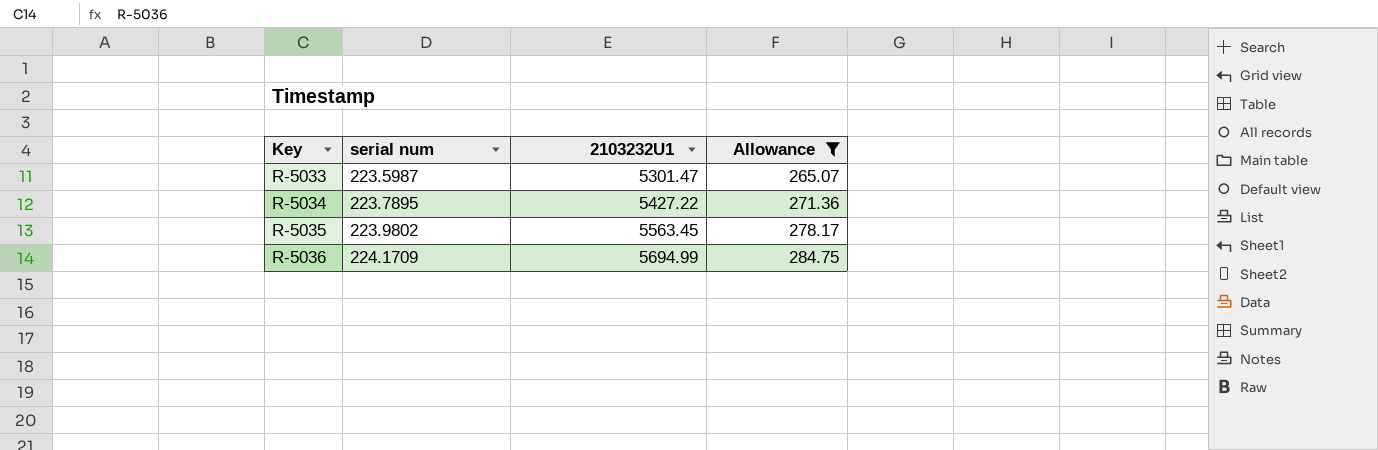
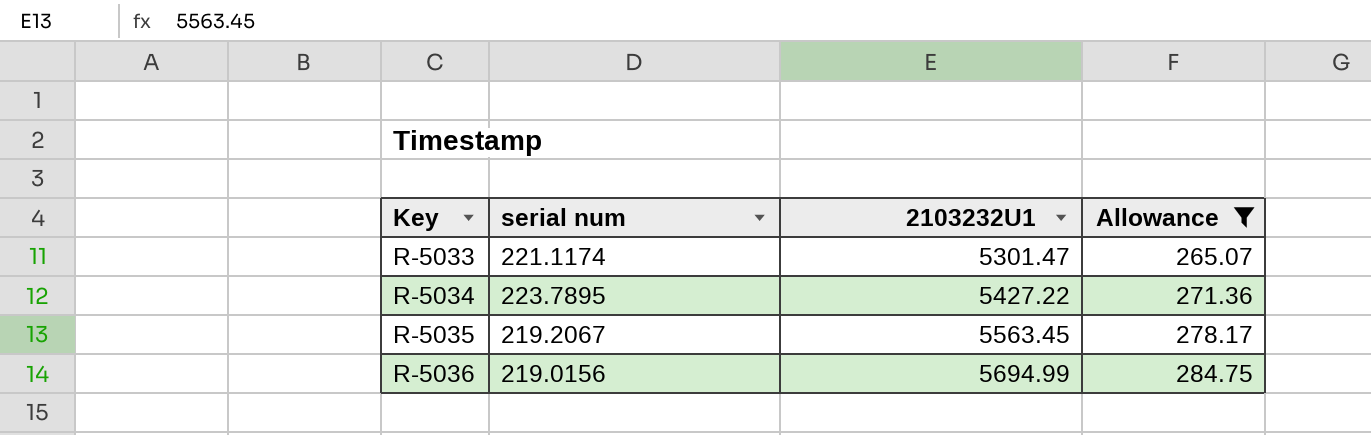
R-5033 | serial num: 223.5987 -> 221.1174
R-5035 | serial num: 223.9802 -> 219.2067
R-5036 | serial num: 224.1709 -> 219.0156

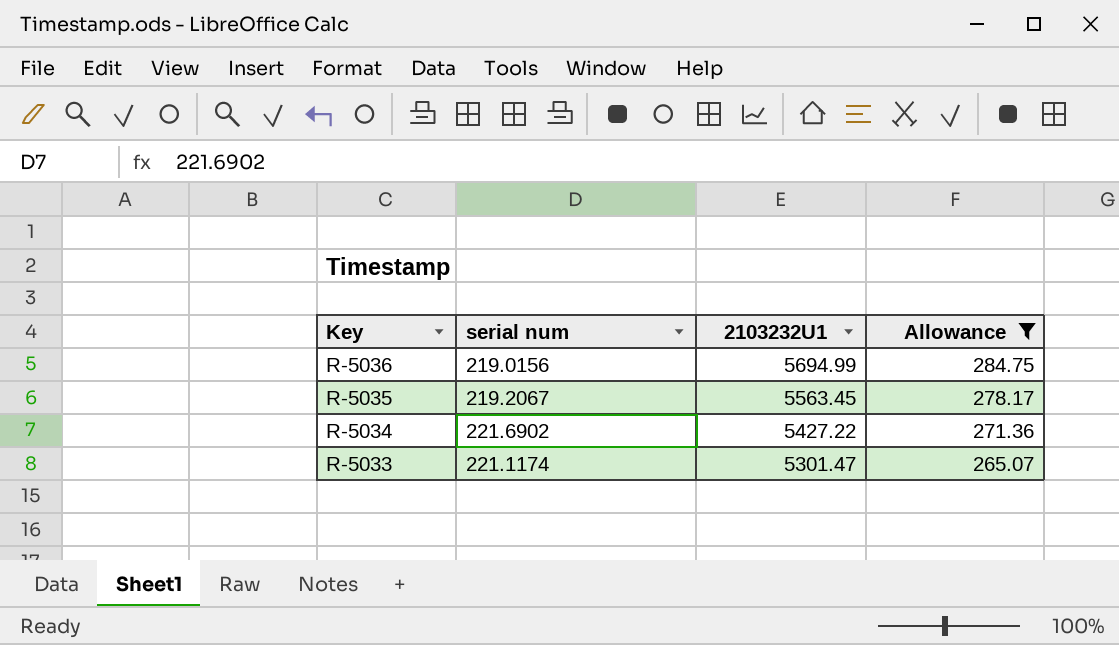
row order: Key ascending -> Key descending
R-5034 | serial num: 223.7895 -> 221.6902

